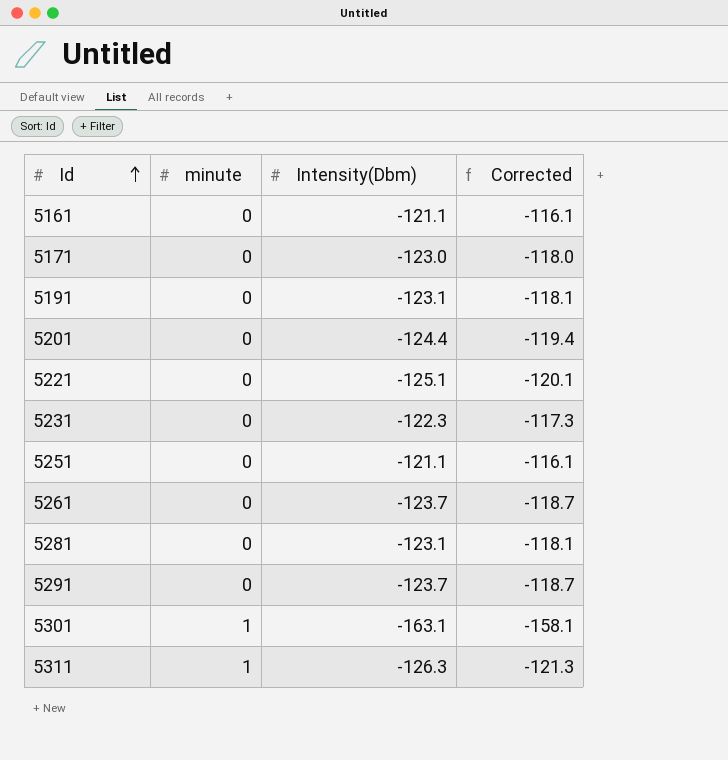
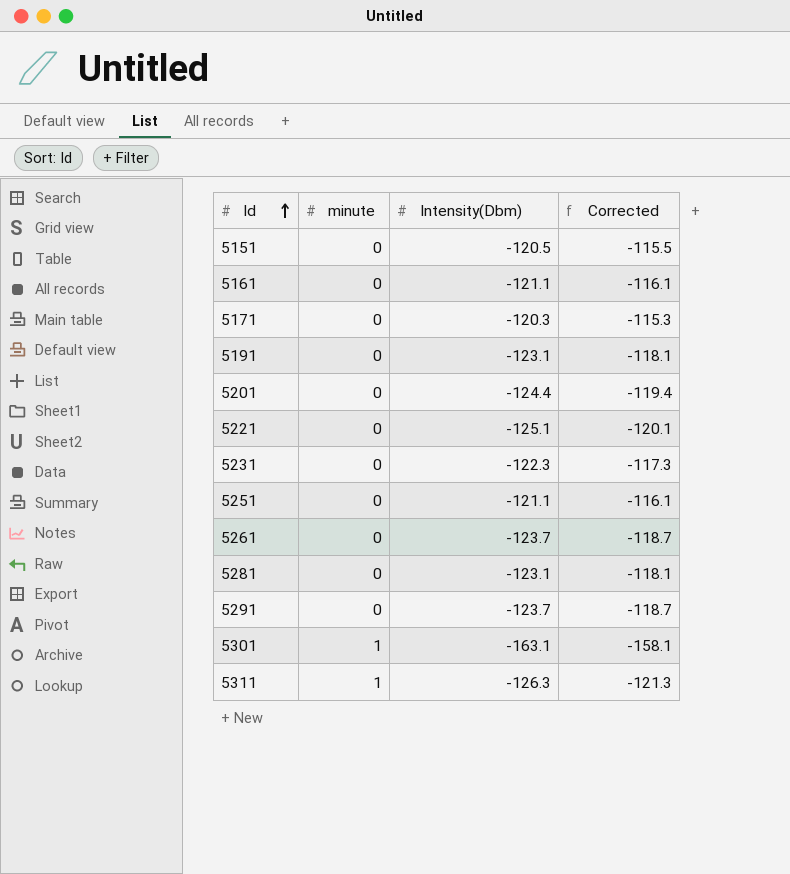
row 5151: none -> 0 | -120.5 | -115.5
5171 | Intensity(Dbm): -123.0 -> -120.3
5171 | Corrected: -118.0 -> -115.3

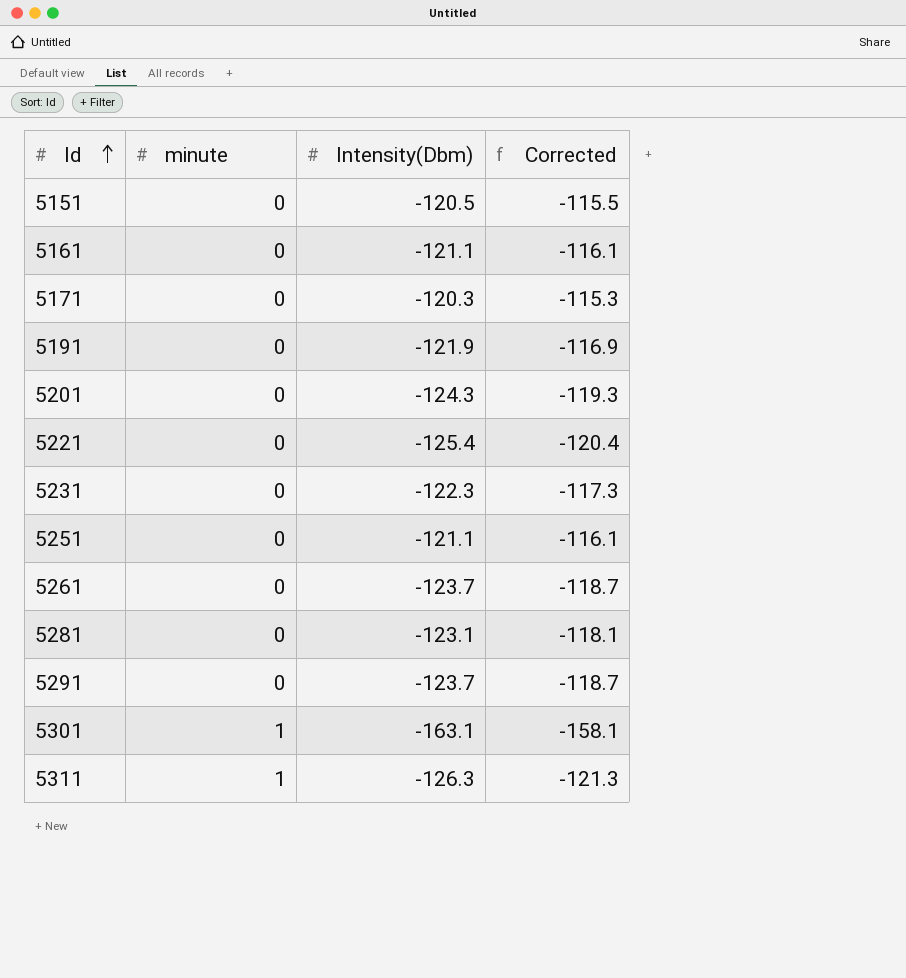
5191 | Intensity(Dbm): -123.1 -> -121.9
5191 | Corrected: -118.1 -> -116.9
5201 | Intensity(Dbm): -124.4 -> -124.3
5201 | Corrected: -119.4 -> -119.3
5221 | Intensity(Dbm): -125.1 -> -125.4
5221 | Corrected: -120.1 -> -120.4

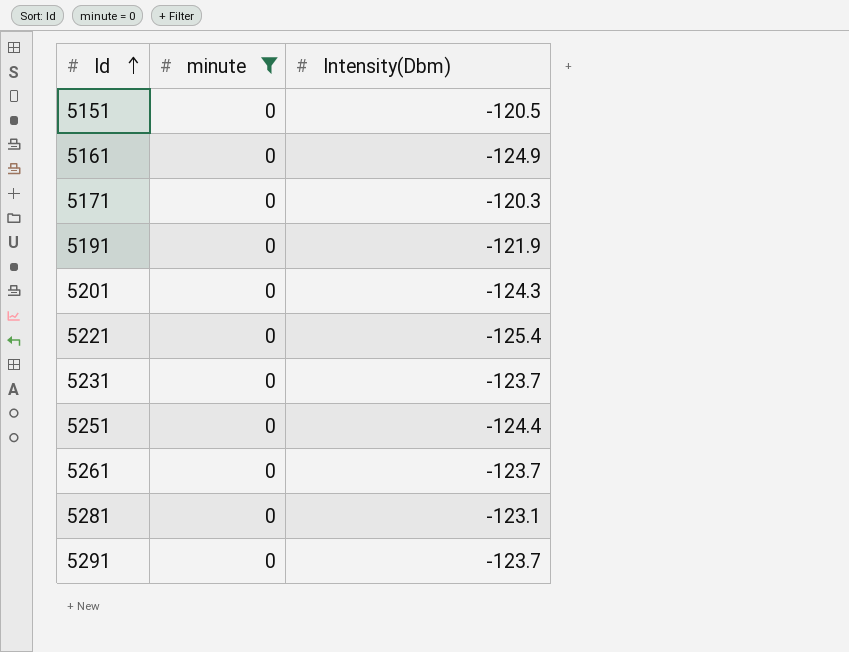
filter: none -> minute = 0
column Corrected | formula: [Intensity(Dbm)] + 5 -> none
5161 | Intensity(Dbm): -121.1 -> -124.9
5231 | Intensity(Dbm): -122.3 -> -123.7
5251 | Intensity(Dbm): -121.1 -> -124.4

